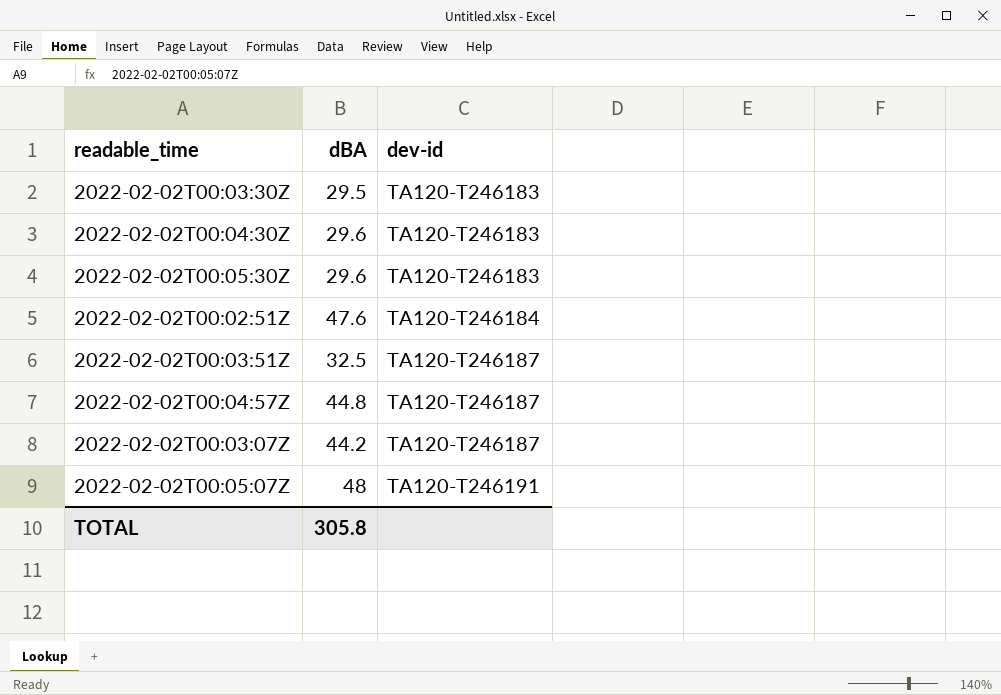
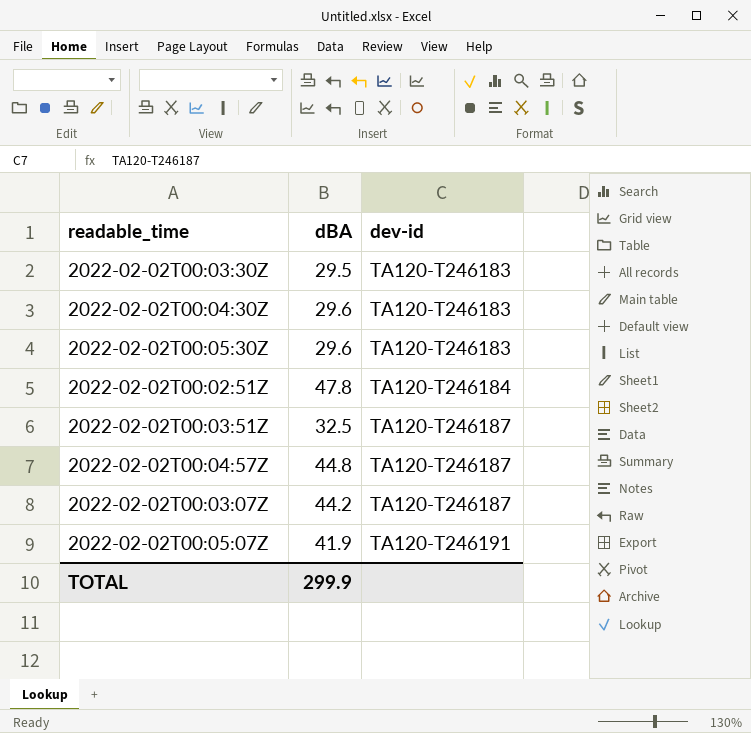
2022-02-02T00:02:51Z | dBA: 47.6 -> 47.8
2022-02-02T00:05:07Z | dBA: 48 -> 41.9
TOTAL | dBA: 305.8 -> 299.9

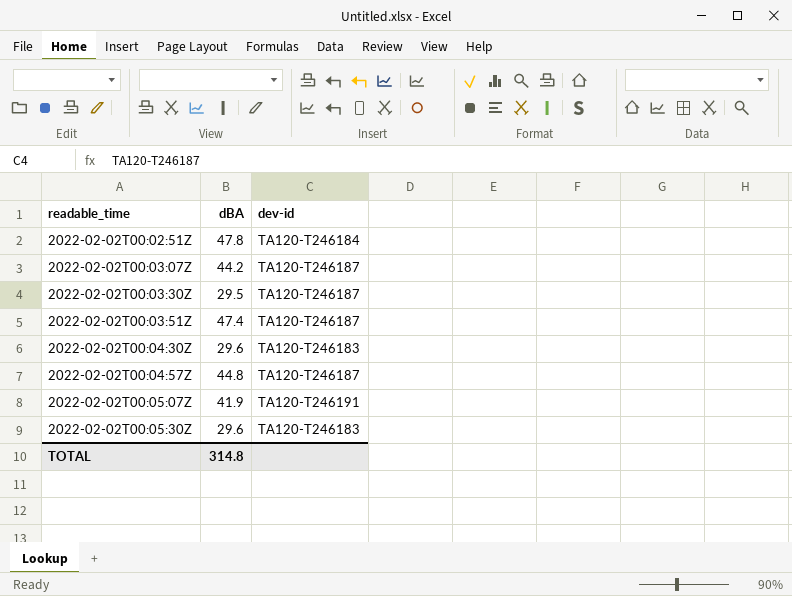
row order: dev-id ascending -> readable_time ascending
2022-02-02T00:03:30Z | dev-id: TA120-T246183 -> TA120-T246187
2022-02-02T00:03:51Z | dBA: 32.5 -> 47.4
TOTAL | dBA: 299.9 -> 314.8

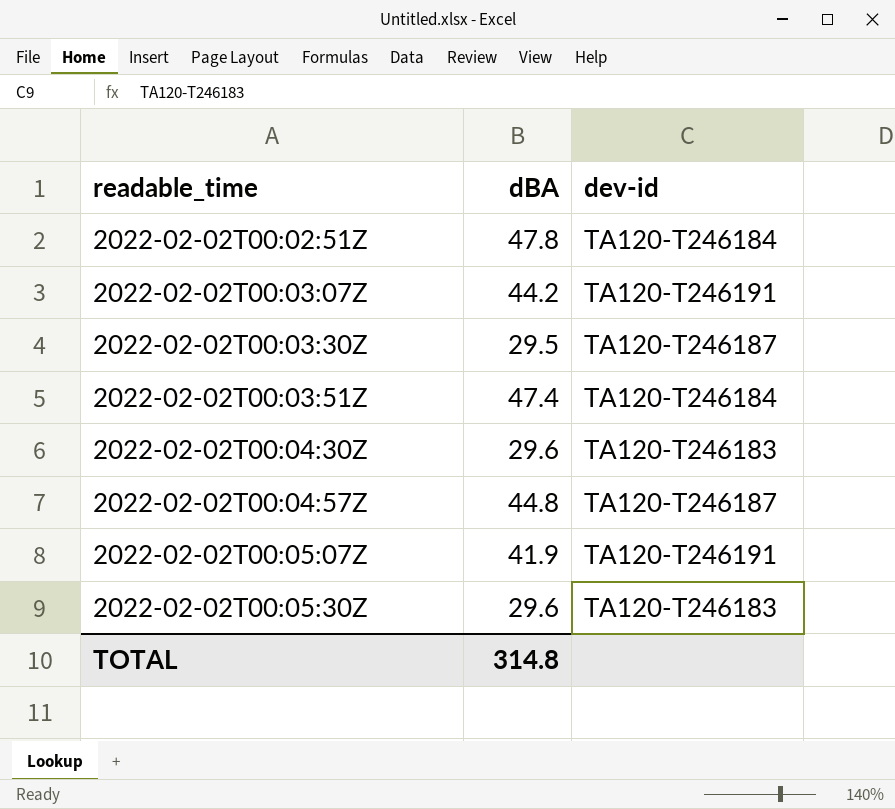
2022-02-02T00:03:07Z | dev-id: TA120-T246187 -> TA120-T246191
2022-02-02T00:03:51Z | dev-id: TA120-T246187 -> TA120-T246184

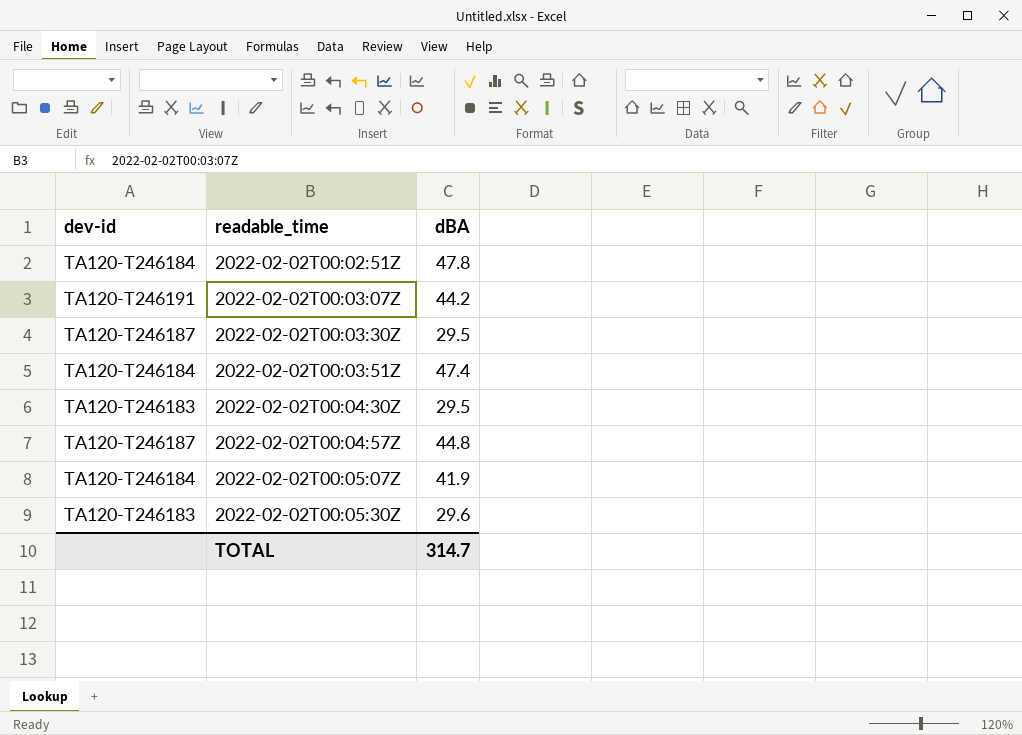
column dev-id | position: 3 -> 1
2022-02-02T00:04:30Z | dBA: 29.6 -> 29.5
2022-02-02T00:05:07Z | dev-id: TA120-T246191 -> TA120-T246184
TOTAL | dBA: 314.8 -> 314.7

